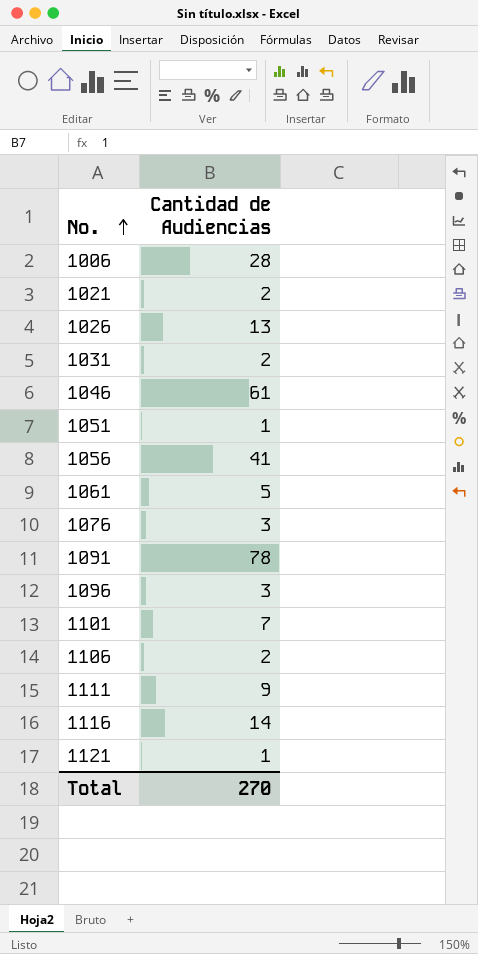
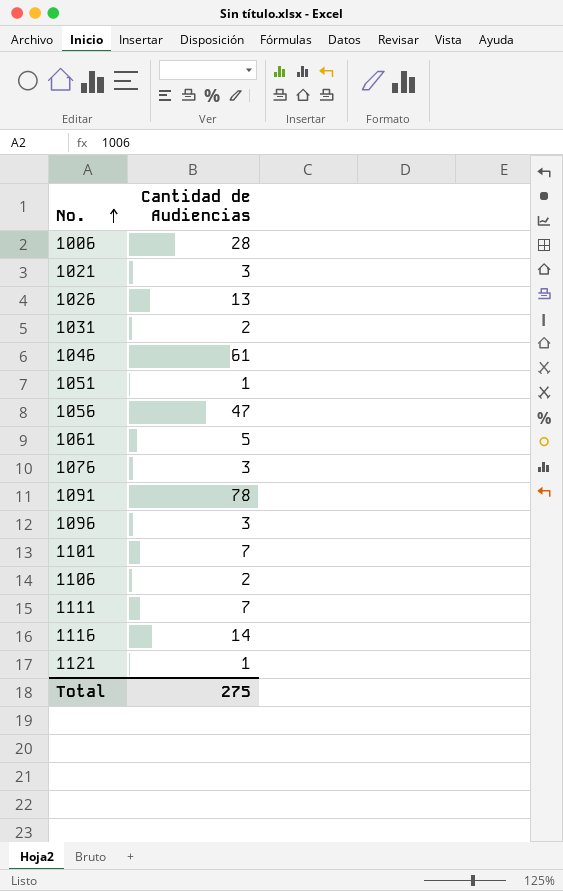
1021 | Cantidad de Audiencias: 2 -> 3
1056 | Cantidad de Audiencias: 41 -> 47
1111 | Cantidad de Audiencias: 9 -> 7
Total | Cantidad de Audiencias: 270 -> 275

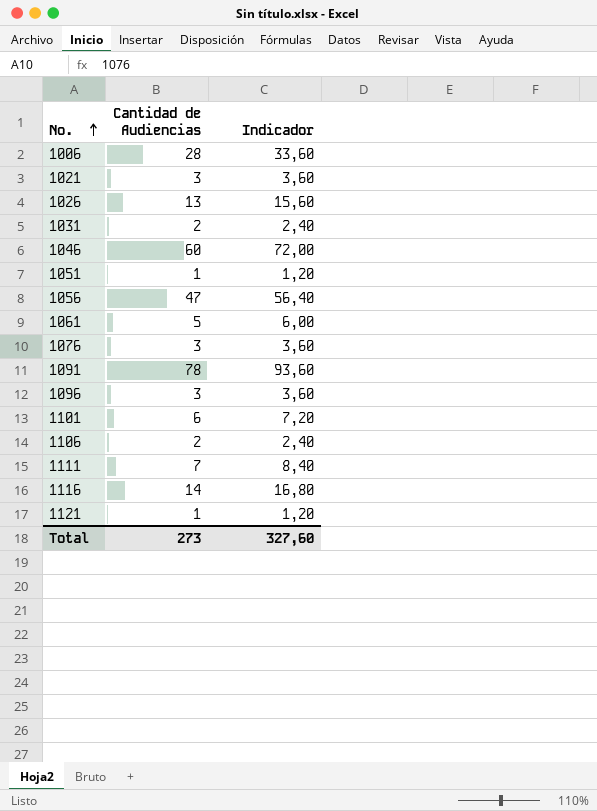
column Indicador | formula: none -> [Cantidad de Audiencias] * 1,2
1046 | Cantidad de Audiencias: 61 -> 60
1101 | Cantidad de Audiencias: 7 -> 6
Total | Cantidad de Audiencias: 275 -> 273

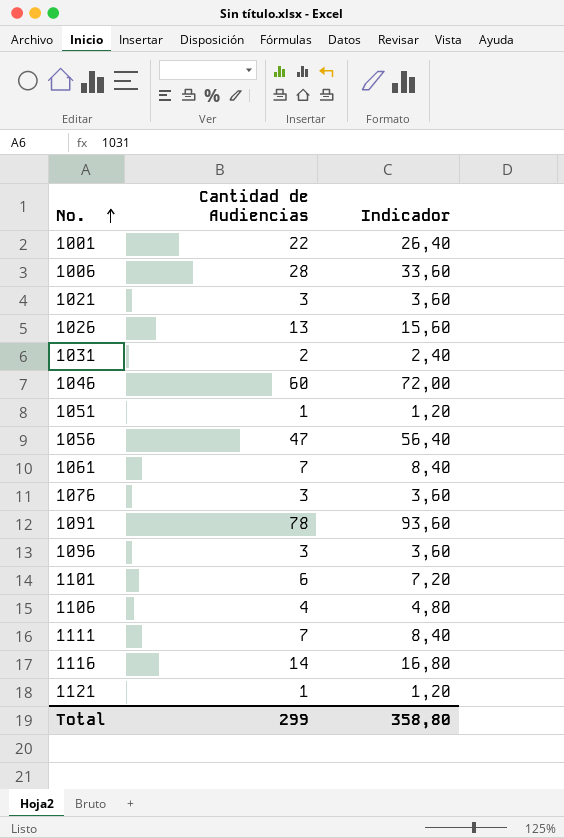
row 1001: none -> 22 | 26,40
1061 | Cantidad de Audiencias: 5 -> 7
1061 | Indicador: 6,00 -> 8,40
1106 | Cantidad de Audiencias: 2 -> 4
1106 | Indicador: 2,40 -> 4,80
Total | Cantidad de Audiencias: 273 -> 299
Total | Indicador: 327,60 -> 358,80

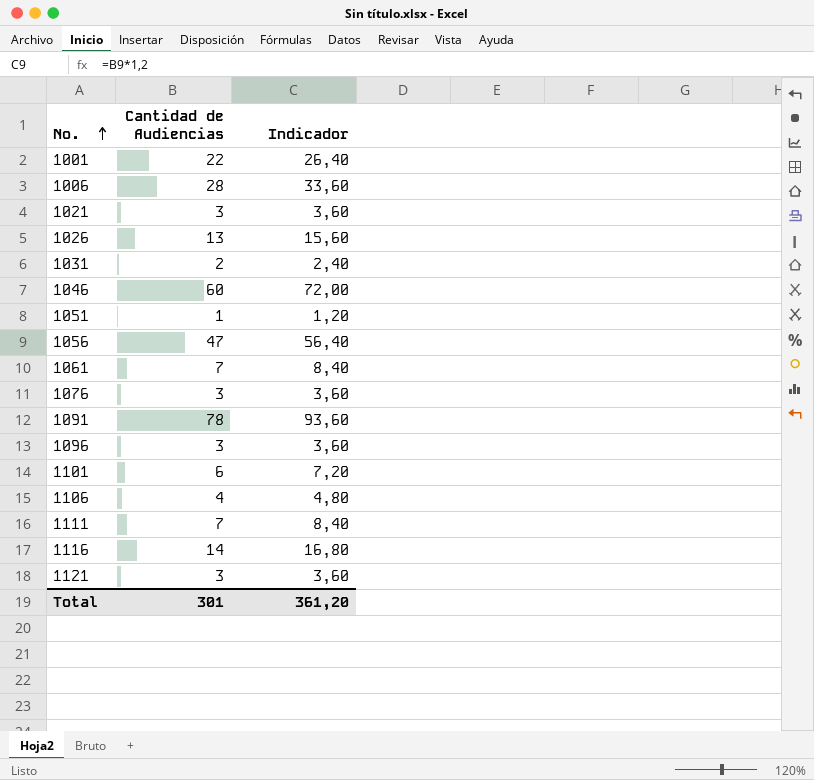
1121 | Cantidad de Audiencias: 1 -> 3
1121 | Indicador: 1,20 -> 3,60
Total | Cantidad de Audiencias: 299 -> 301
Total | Indicador: 358,80 -> 361,20

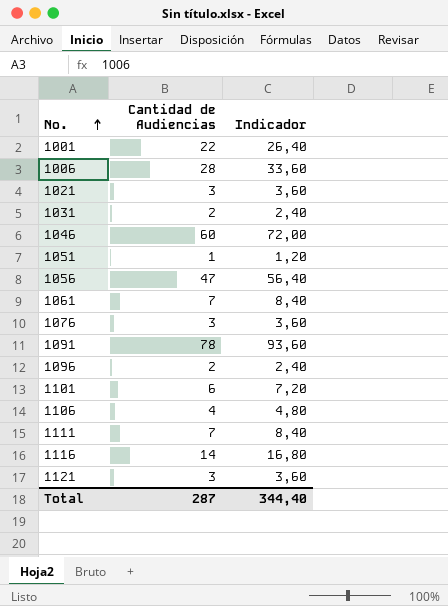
row 1026: 13 | 15,60 -> none
1096 | Cantidad de Audiencias: 3 -> 2
1096 | Indicador: 3,60 -> 2,40
Total | Cantidad de Audiencias: 301 -> 287
Total | Indicador: 361,20 -> 344,40

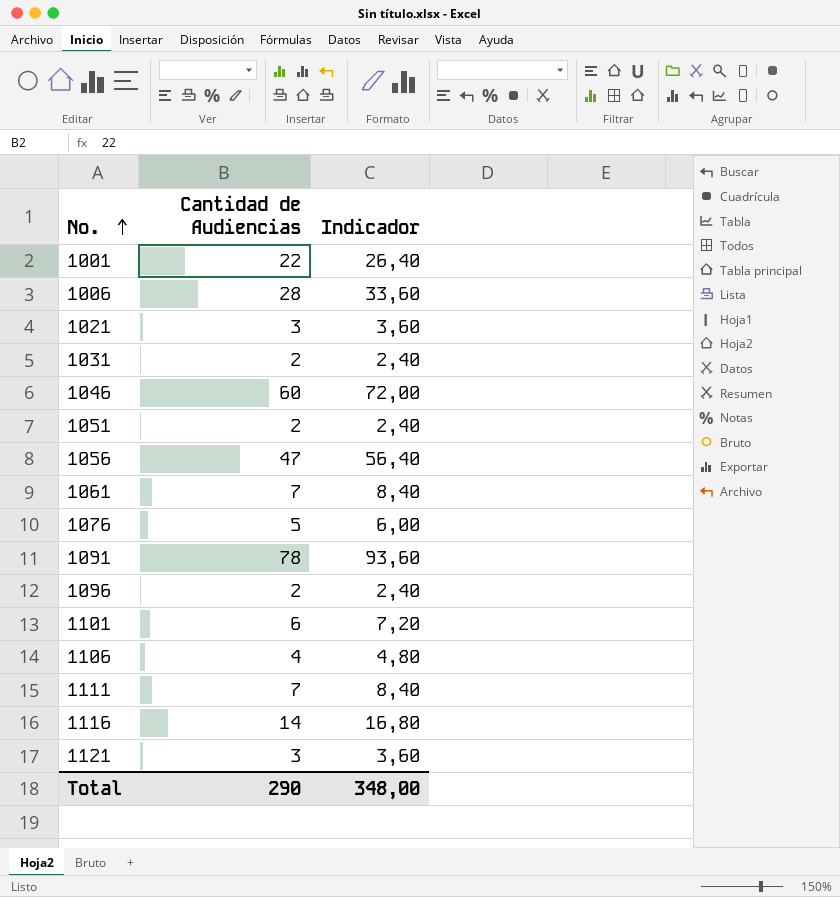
1051 | Cantidad de Audiencias: 1 -> 2
1051 | Indicador: 1,20 -> 2,40
1076 | Cantidad de Audiencias: 3 -> 5
1076 | Indicador: 3,60 -> 6,00
Total | Cantidad de Audiencias: 287 -> 290
Total | Indicador: 344,40 -> 348,00

